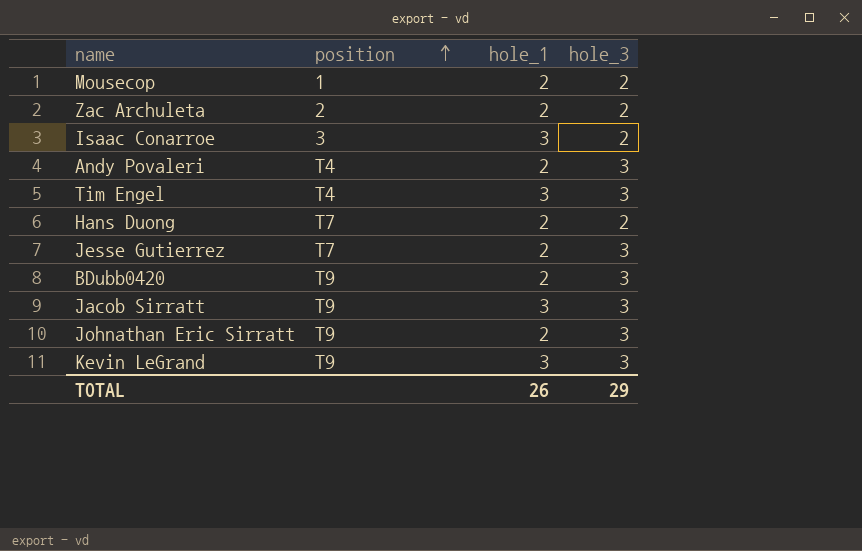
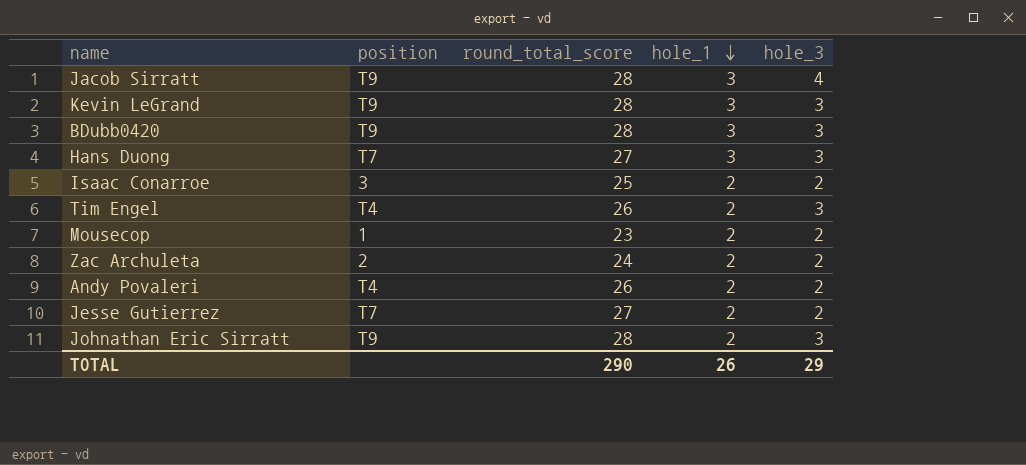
row order: position ascending -> hole_1 descending
column round_total_score | position: none -> 3
Jacob Sirratt | hole_3: 3 -> 4
BDubb0420 | hole_1: 2 -> 3
Hans Duong | hole_1: 2 -> 3
Hans Duong | hole_3: 2 -> 3
Isaac Conarroe | hole_1: 3 -> 2
Tim Engel | hole_1: 3 -> 2
Andy Povaleri | hole_3: 3 -> 2
Jesse Gutierrez | hole_3: 3 -> 2

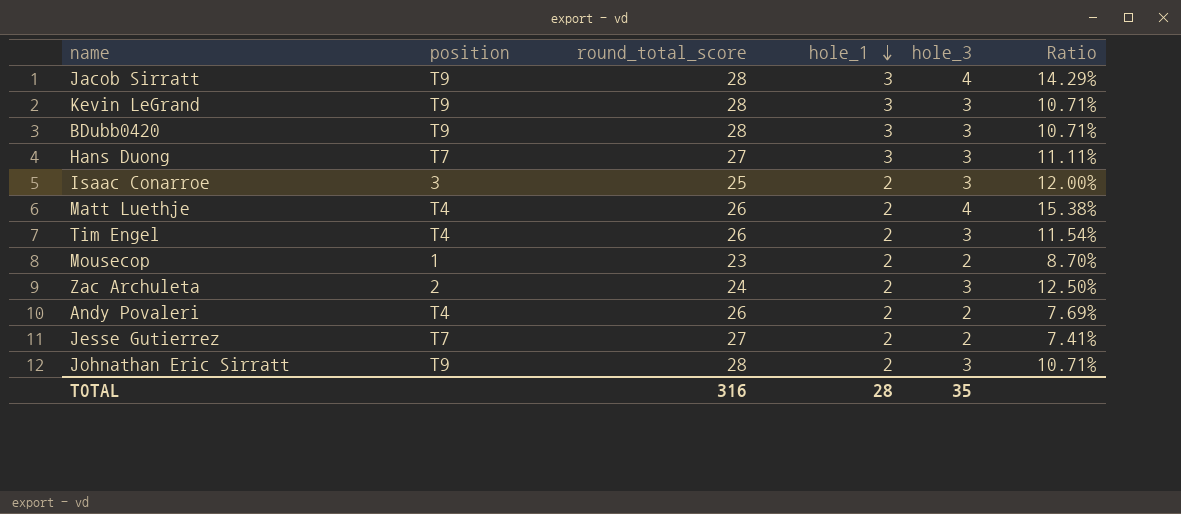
column Ratio | formula: none -> [hole_3] / [round_total_score]
Isaac Conarroe | hole_3: 2 -> 3
row Matt Luethje: none -> T4 | 26 | 2 | 4 | 15.38%
Zac Archuleta | hole_3: 2 -> 3
TOTAL | round_total_score: 290 -> 316
TOTAL | hole_1: 26 -> 28
TOTAL | hole_3: 29 -> 35

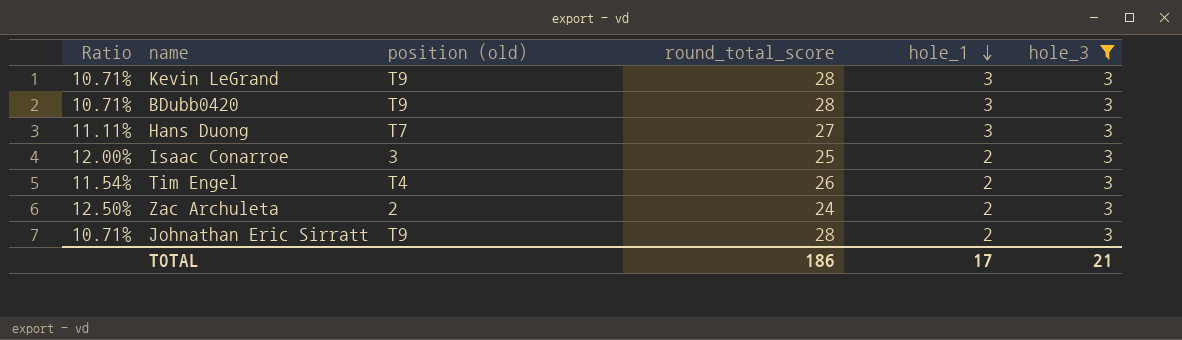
filter: none -> hole_3 = 3
column Ratio | position: 6 -> 1
column name: position -> position (old)
TOTAL | round_total_score: 316 -> 186
TOTAL | hole_1: 28 -> 17
TOTAL | hole_3: 35 -> 21

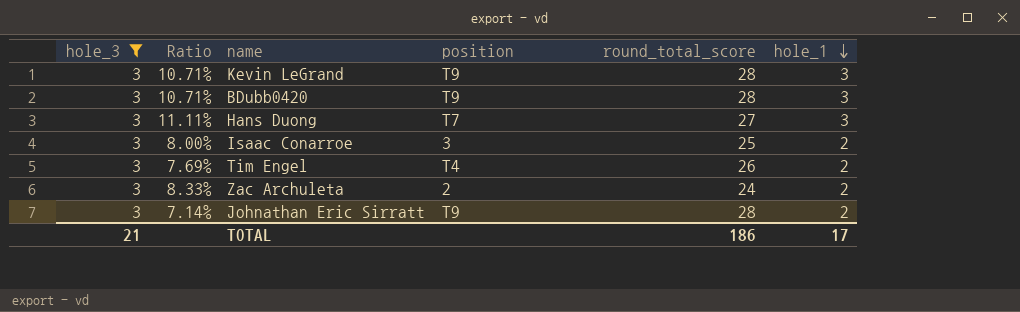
column hole_3 | position: 6 -> 1
column Ratio | formula: [hole_3] / [round_total_score] -> [hole_1] / [round_total_score]
column name: position (old) -> position

